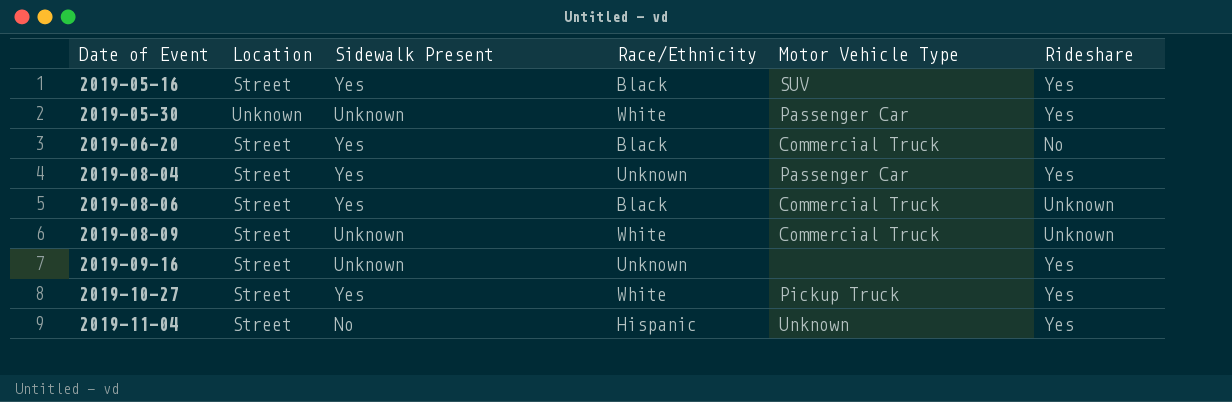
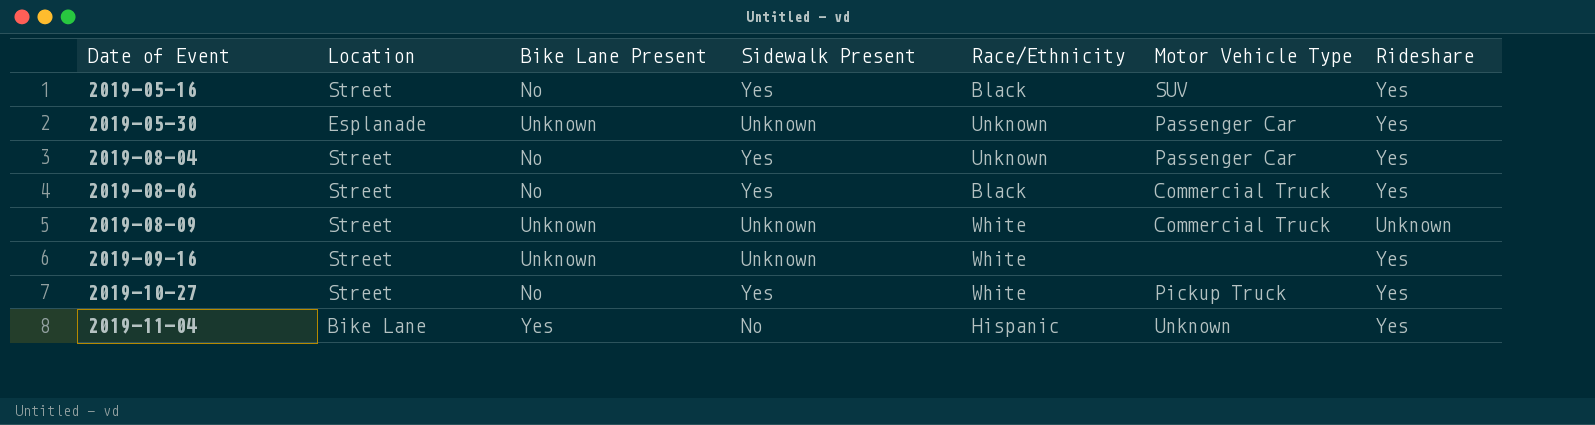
column Bike Lane Present | position: none -> 3
row 2019-06-20: Street | Yes | Black | Commercial Truck | No -> none
2019-05-30 | Location: Unknown -> Esplanade
2019-05-30 | Race/Ethnicity: White -> Unknown
2019-08-06 | Rideshare: Unknown -> Yes
2019-09-16 | Race/Ethnicity: Unknown -> White
2019-11-04 | Location: Street -> Bike Lane

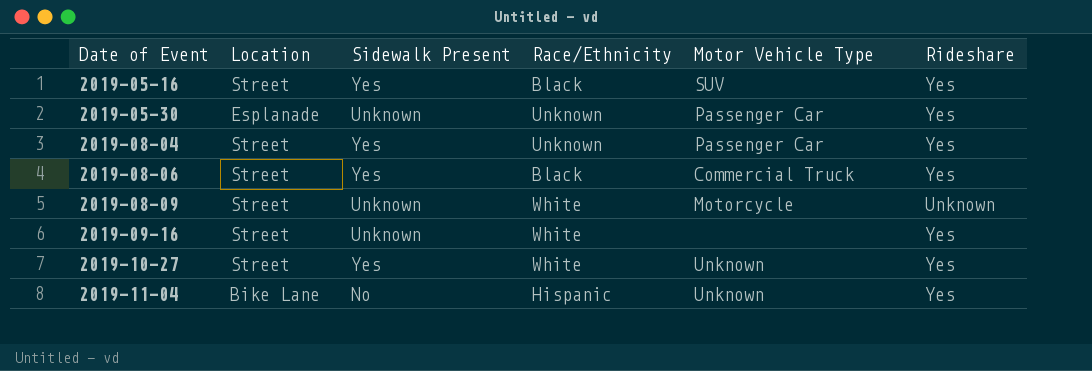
column Bike Lane Present | position: 3 -> none
2019-08-09 | Motor Vehicle Type: Commercial Truck -> Motorcycle
2019-10-27 | Motor Vehicle Type: Pickup Truck -> Unknown

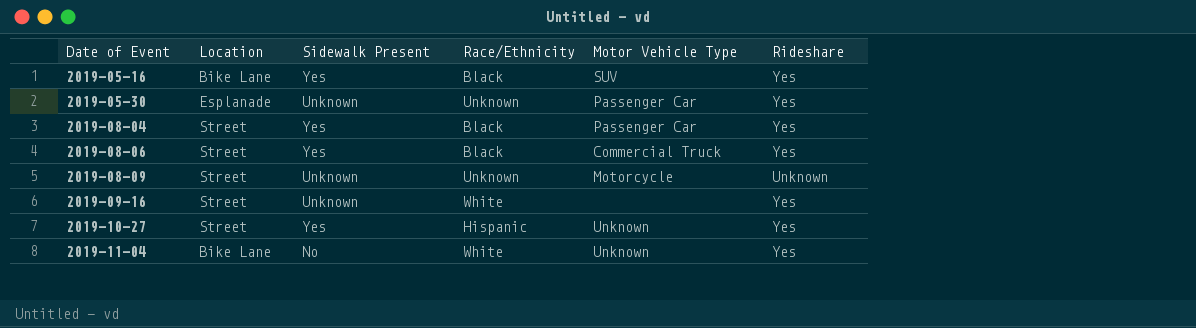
2019-05-16 | Location: Street -> Bike Lane
2019-08-04 | Race/Ethnicity: Unknown -> Black
2019-08-09 | Race/Ethnicity: White -> Unknown
2019-10-27 | Race/Ethnicity: White -> Hispanic
2019-11-04 | Race/Ethnicity: Hispanic -> White

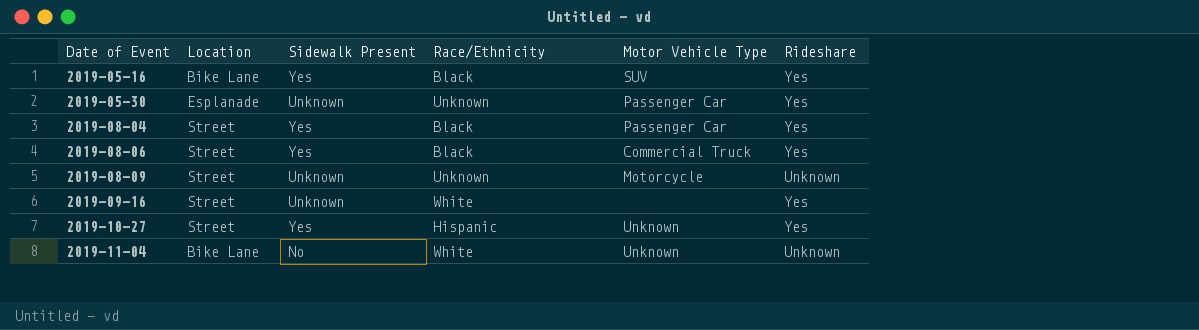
2019-11-04 | Rideshare: Yes -> Unknown

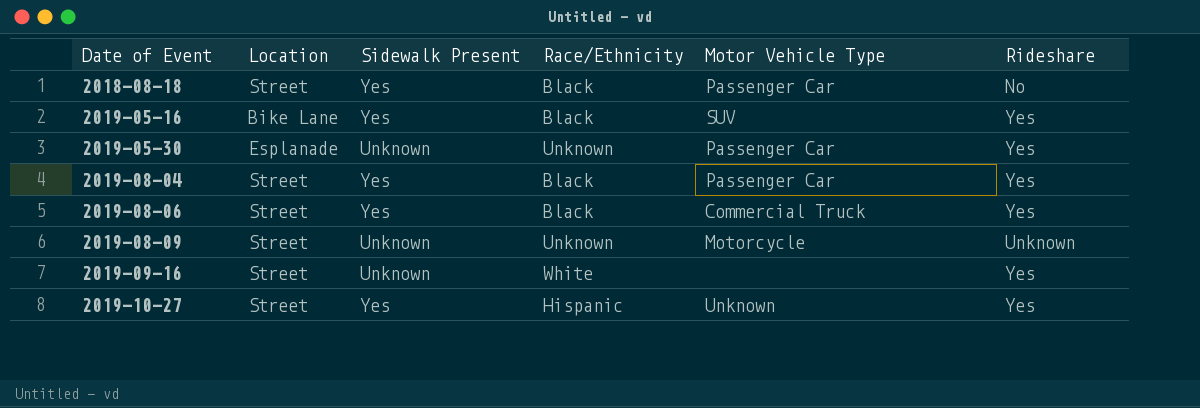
row 2019-11-04: Bike Lane | No | White | Unknown | Unknown -> none
row 2018-08-18: none -> Street | Yes | Black | Passenger Car | No

